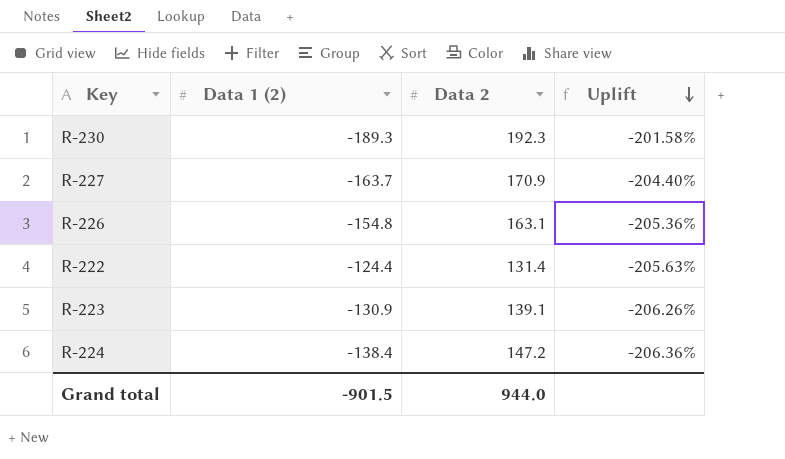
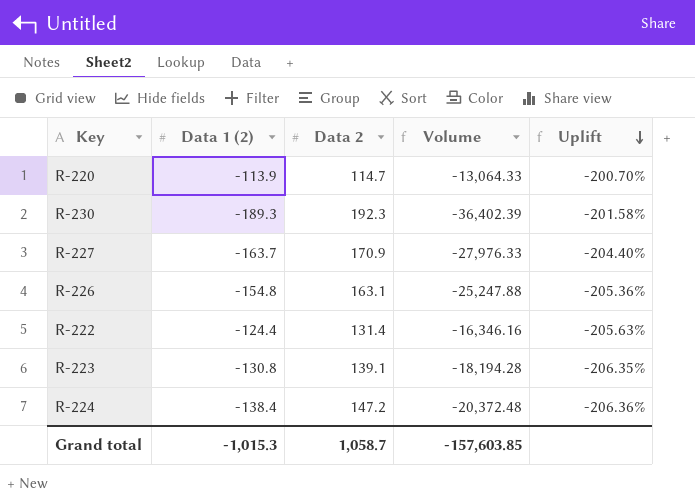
column Volume | formula: none -> [Data 1 (2)] * [Data 2]
row R-220: none -> -113.9 | 114.7 | -13,064.33 | -200.70%
R-223 | Data 1 (2): -130.9 -> -130.8
R-223 | Uplift: -206.26% -> -206.35%
Grand total | Data 1 (2): -901.5 -> -1,015.3
Grand total | Data 2: 944.0 -> 1,058.7

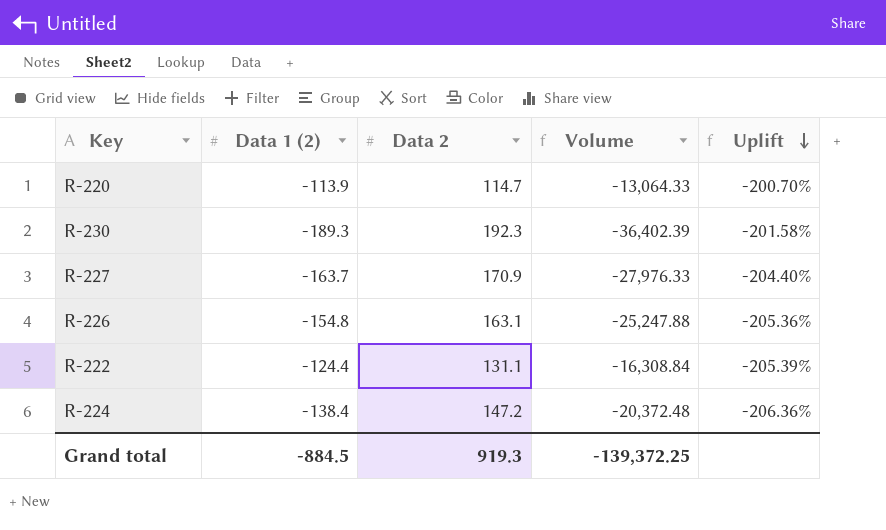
row R-223: -130.8 | 139.1 | -18,194.28 | -206.35% -> none
R-222 | Data 2: 131.4 -> 131.1
R-222 | Volume: -16,346.16 -> -16,308.84
R-222 | Uplift: -205.63% -> -205.39%
Grand total | Data 1 (2): -1,015.3 -> -884.5
Grand total | Data 2: 1,058.7 -> 919.3
Grand total | Volume: -157,603.85 -> -139,372.25

